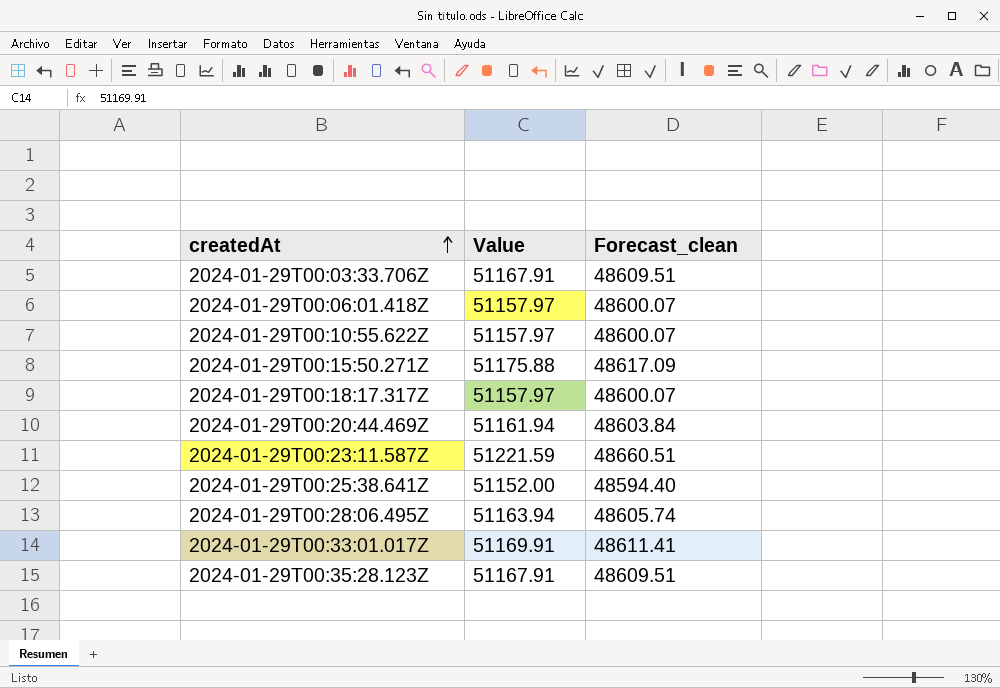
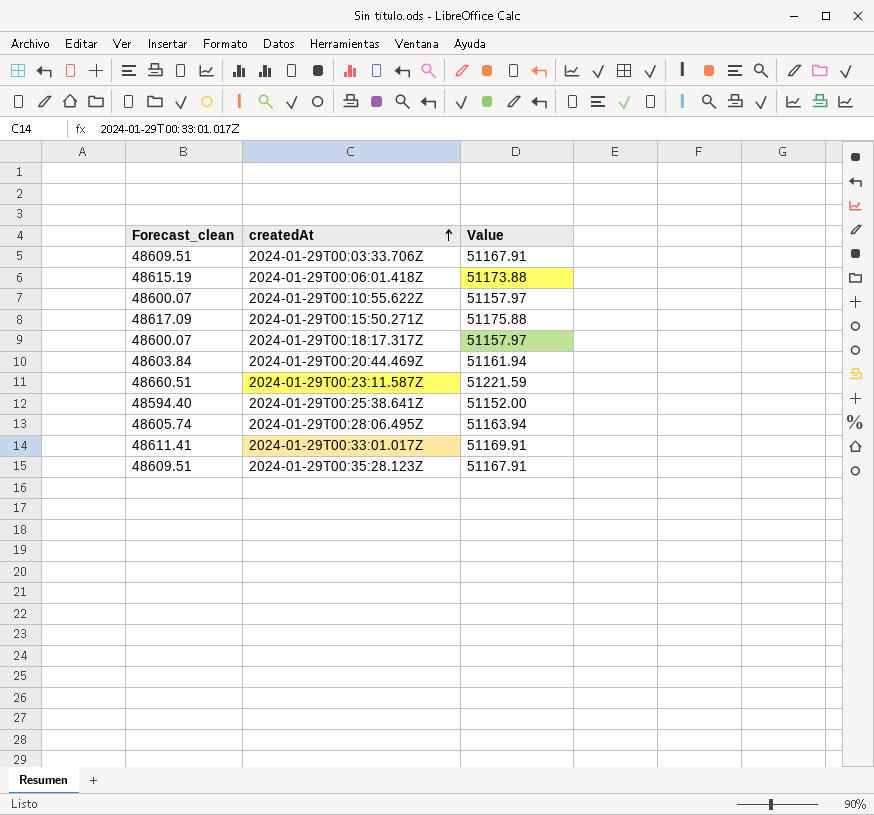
column Forecast_clean | position: 3 -> 1
2024-01-29T00:06:01.418Z | Forecast_clean: 48600.07 -> 48615.19
2024-01-29T00:06:01.418Z | Value: 51157.97 -> 51173.88

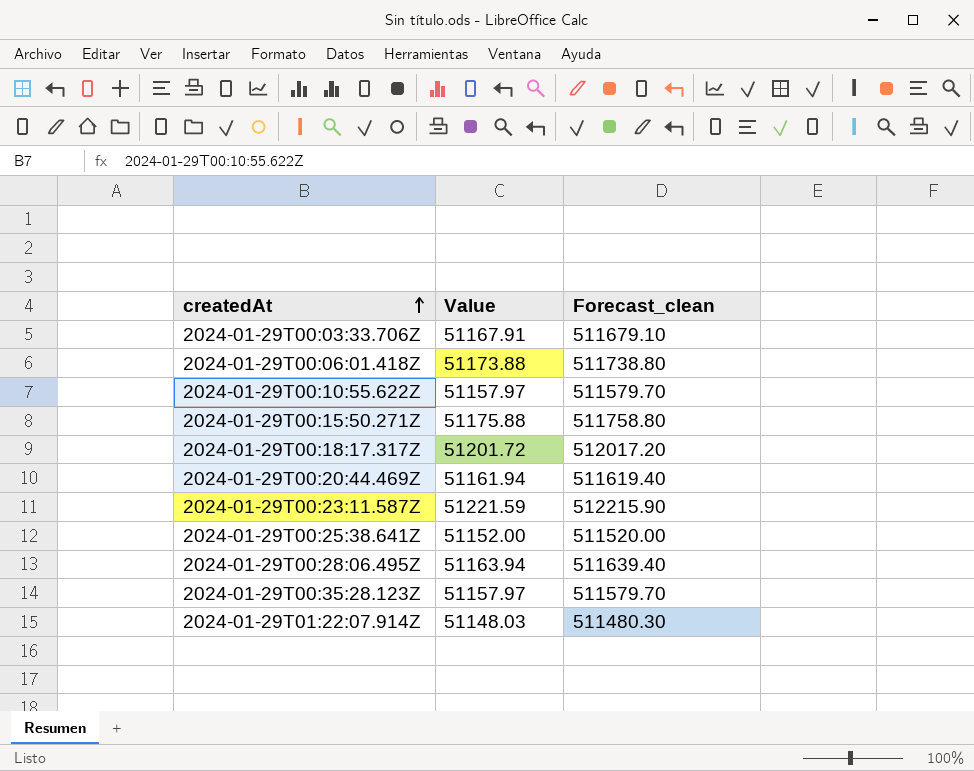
column Forecast_clean | formula: [Value] * 0.95 -> [Value] * 10
column Forecast_clean | position: 1 -> 3
row 2024-01-29T00:33:01.017Z: 48611.41 | 51169.91 -> none
2024-01-29T00:18:17.317Z | Value: 51157.97 -> 51201.72
2024-01-29T00:35:28.123Z | Value: 51167.91 -> 51157.97
row 2024-01-29T01:22:07.914Z: none -> 51148.03 | 511480.30

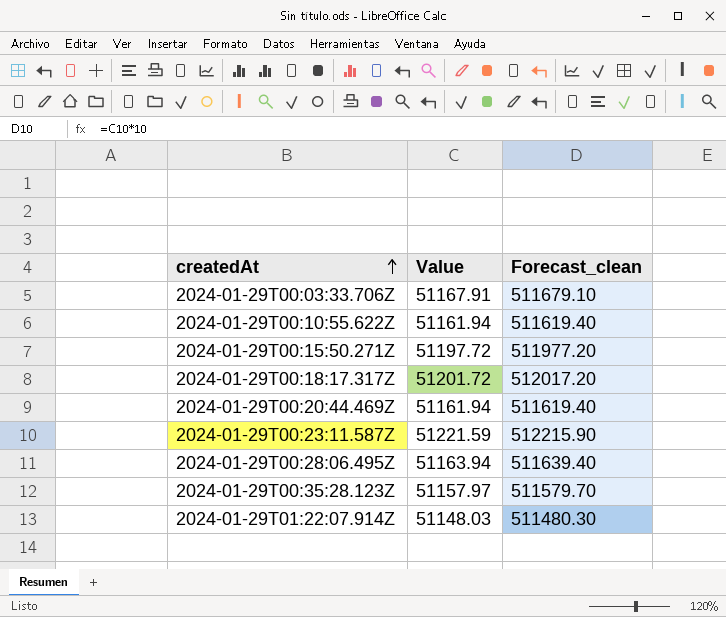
row 2024-01-29T00:06:01.418Z: 51173.88 | 511738.80 -> none
row 2024-01-29T00:25:38.641Z: 51152.00 | 511520.00 -> none
2024-01-29T00:10:55.622Z | Value: 51157.97 -> 51161.94
2024-01-29T00:10:55.622Z | Forecast_clean: 511579.70 -> 511619.40
2024-01-29T00:15:50.271Z | Value: 51175.88 -> 51197.72
2024-01-29T00:15:50.271Z | Forecast_clean: 511758.80 -> 511977.20

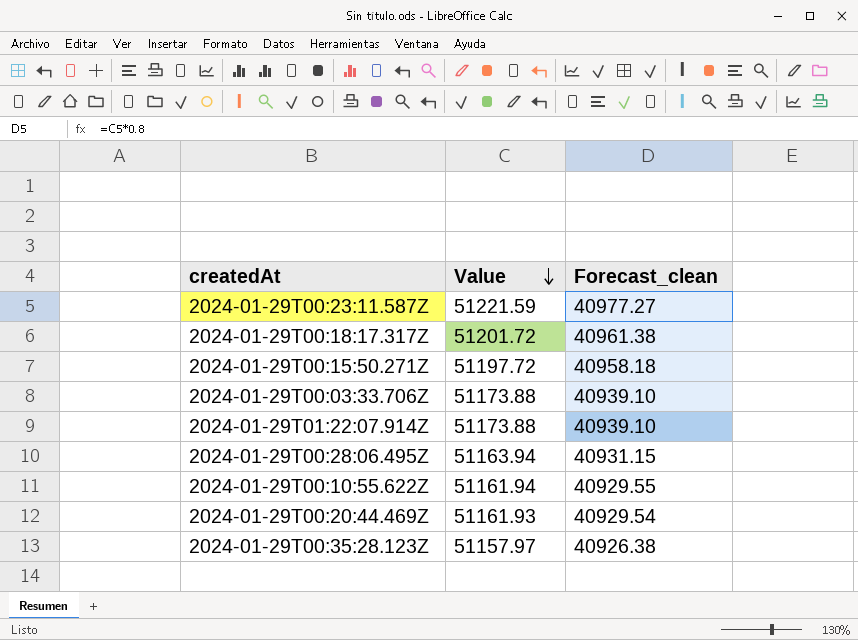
row order: createdAt ascending -> Value descending
column Forecast_clean | formula: [Value] * 10 -> [Value] * 0.8
2024-01-29T00:03:33.706Z | Value: 51167.91 -> 51173.88
2024-01-29T01:22:07.914Z | Value: 51148.03 -> 51173.88
2024-01-29T00:20:44.469Z | Value: 51161.94 -> 51161.93

